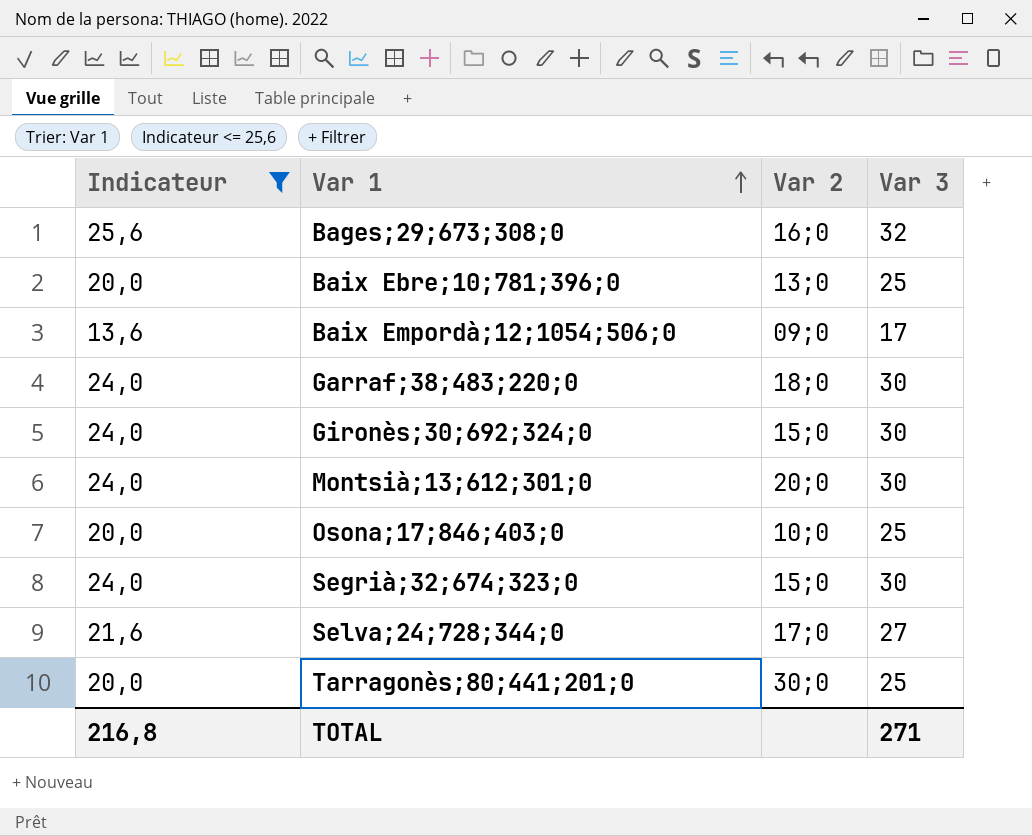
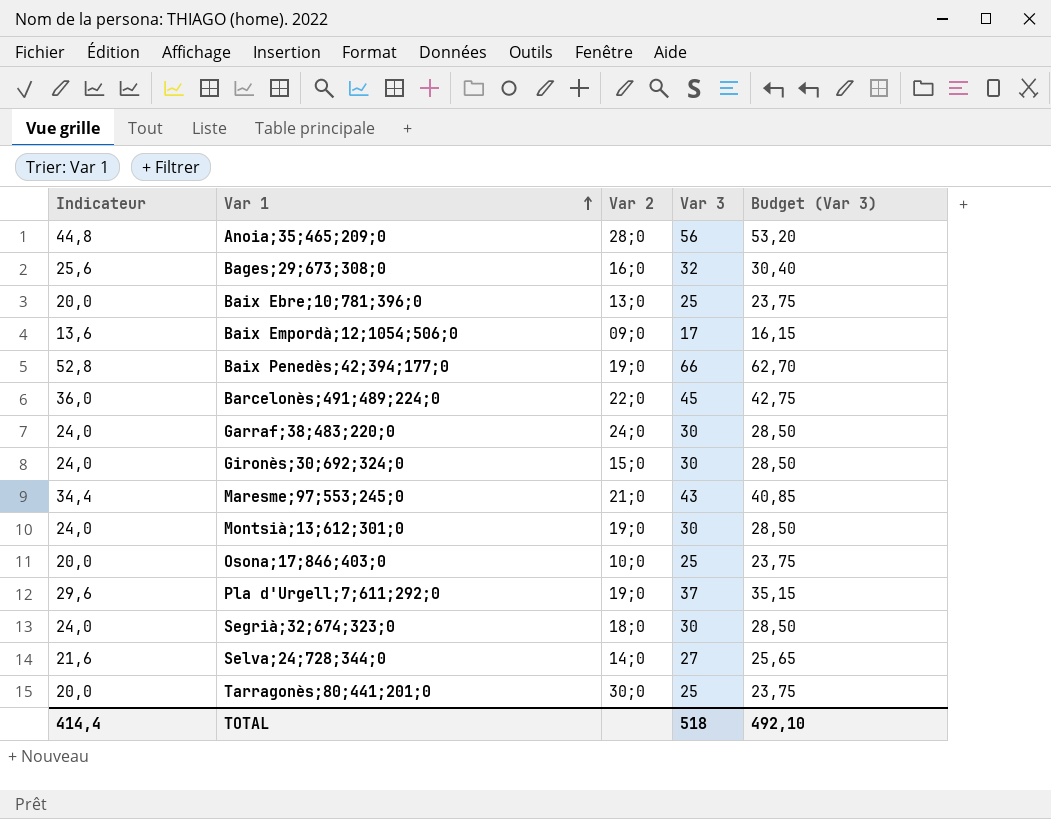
filter: Indicateur <= 25,6 -> none
column Budget (Var 3) | formula: none -> [Var 3] * 0,95
Garraf;38;483;220;0 | Var 2: 18;0 -> 24;0
Montsià;13;612;301;0 | Var 2: 20;0 -> 19;0
Segrià;32;674;323;0 | Var 2: 15;0 -> 18;0
Selva;24;728;344;0 | Var 2: 17;0 -> 14;0
TOTAL | Indicateur: 216,8 -> 414,4
TOTAL | Var 3: 271 -> 518

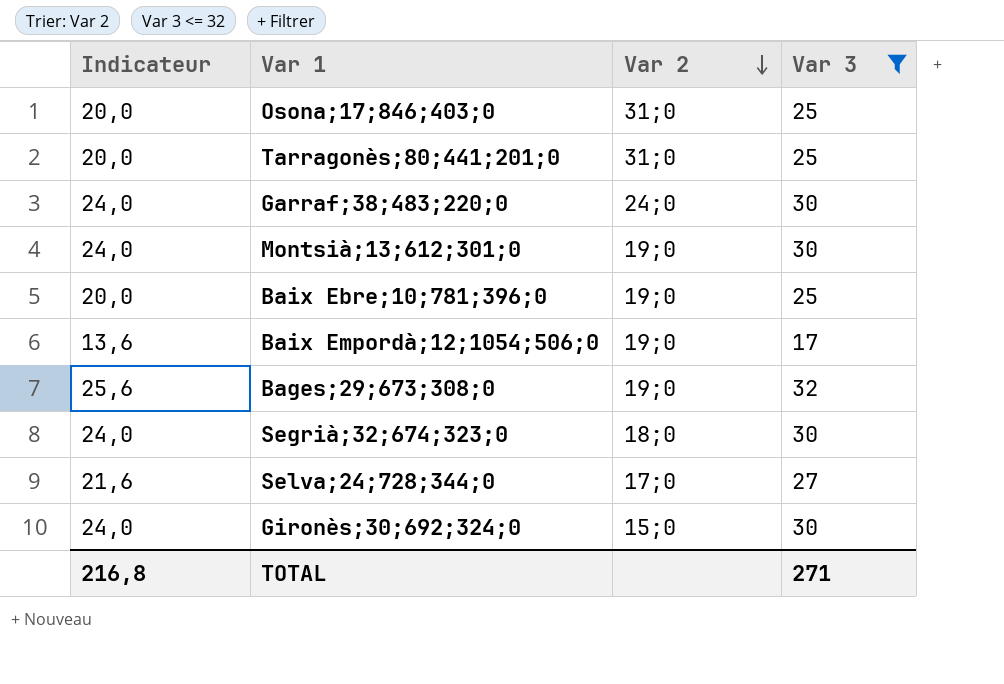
filter: none -> Var 3 <= 32
row order: Var 1 ascending -> Var 2 descending
column Budget (Var 3) | formula: [Var 3] * 0,95 -> none
Osona;17;846;403;0 | Var 2: 10;0 -> 31;0
Tarragonès;80;441;201;0 | Var 2: 30;0 -> 31;0
Baix Ebre;10;781;396;0 | Var 2: 13;0 -> 19;0
Baix Empordà;12;1054;506;0 | Var 2: 09;0 -> 19;0
Bages;29;673;308;0 | Var 2: 16;0 -> 19;0
Selva;24;728;344;0 | Var 2: 14;0 -> 17;0
TOTAL | Indicateur: 414,4 -> 216,8
TOTAL | Var 3: 518 -> 271

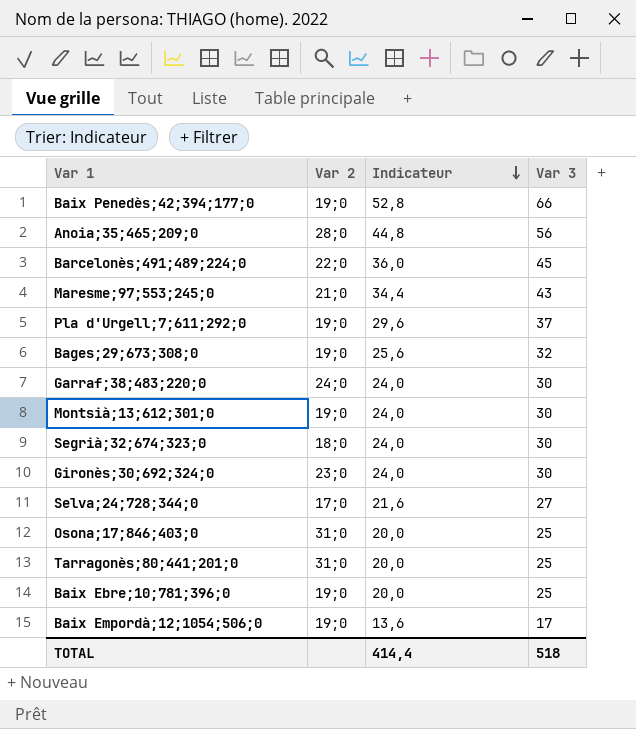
filter: Var 3 <= 32 -> none
row order: Var 2 descending -> Indicateur descending
column Indicateur | position: 1 -> 3
Gironès;30;692;324;0 | Var 2: 15;0 -> 23;0
TOTAL | Indicateur: 216,8 -> 414,4
TOTAL | Var 3: 271 -> 518

